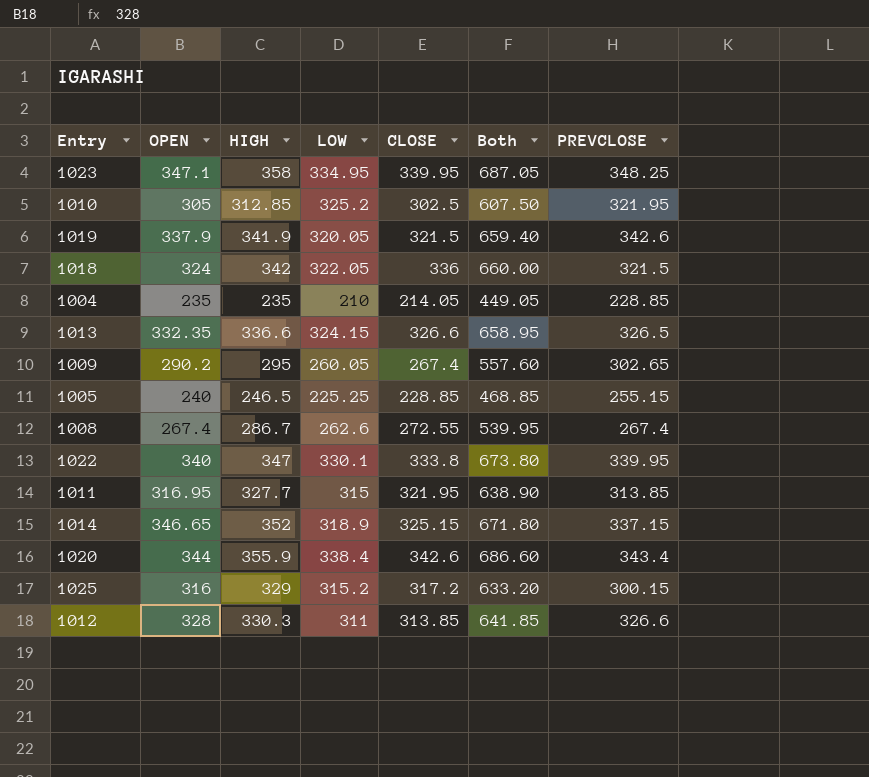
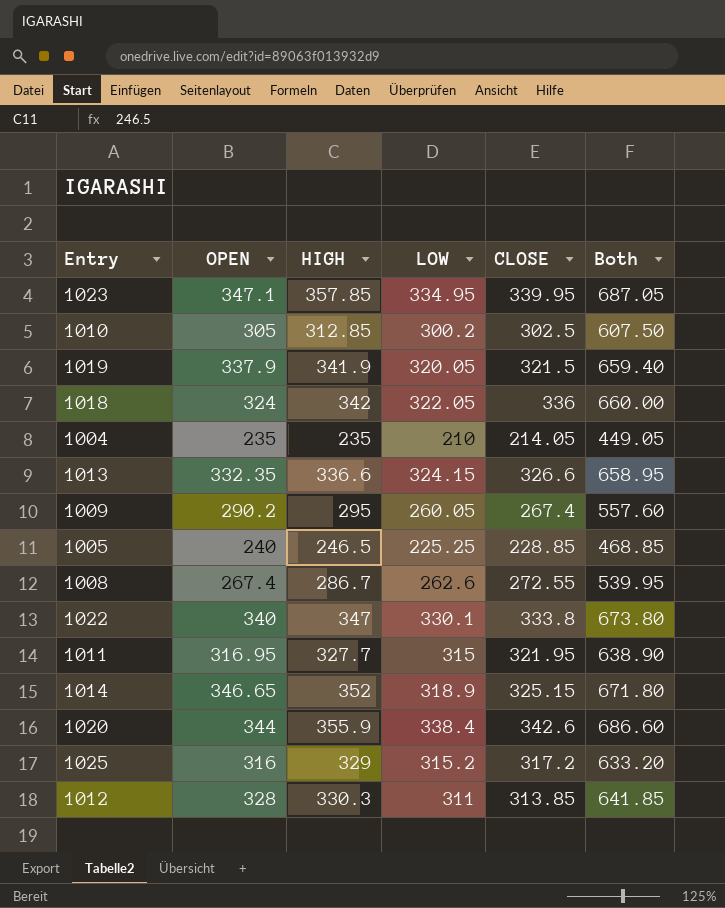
column PREVCLOSE | position: 7 -> none
1023 | HIGH: 358 -> 357.85
1010 | LOW: 325.2 -> 300.2

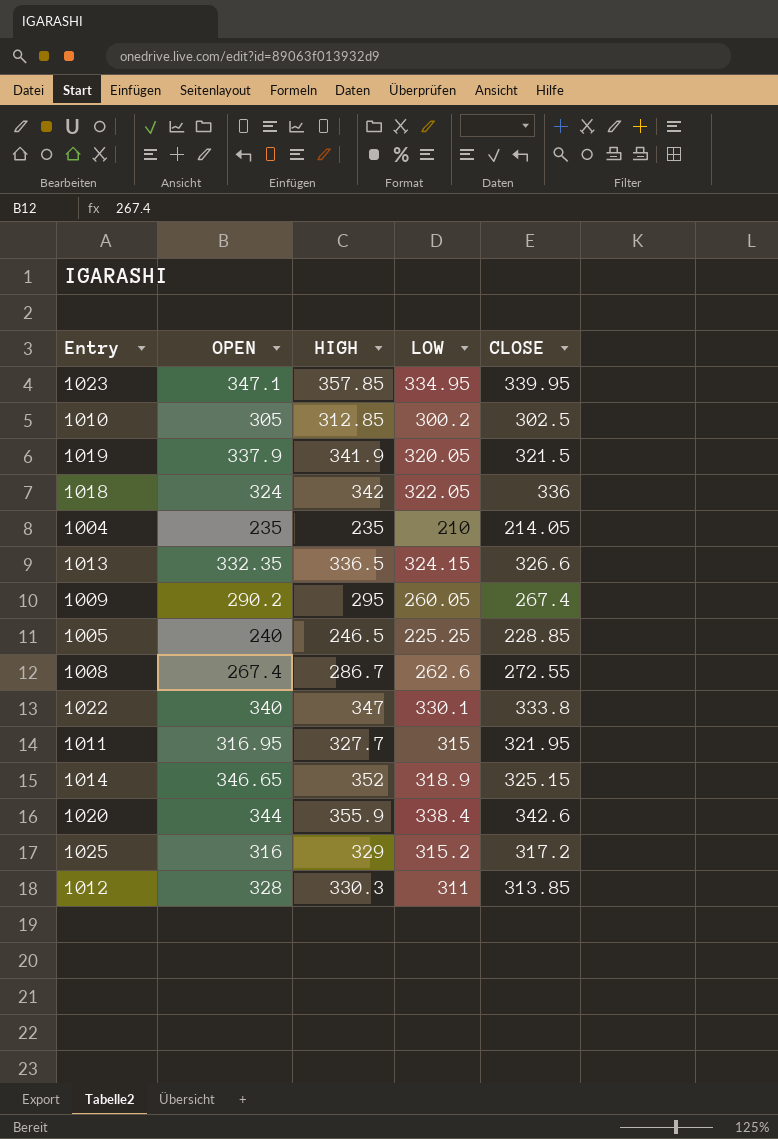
column Both | formula: [OPEN] + [CLOSE] -> none
1013 | HIGH: 336.6 -> 336.5

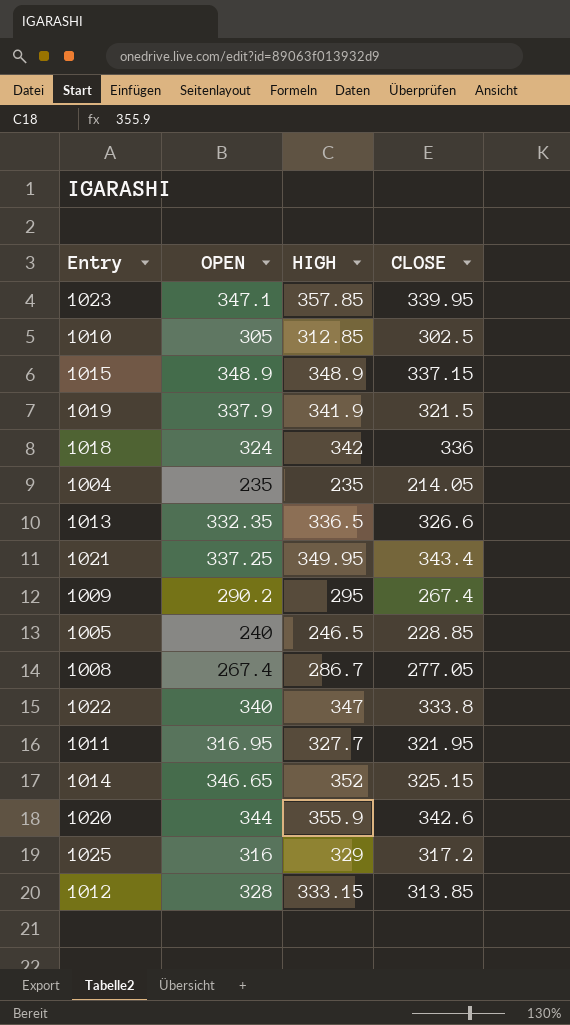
column LOW | position: 4 -> none
row 1015: none -> 348.9 | 348.9 | 337.15
row 1021: none -> 337.25 | 349.95 | 343.4
1008 | CLOSE: 272.55 -> 277.05
1012 | HIGH: 330.3 -> 333.15

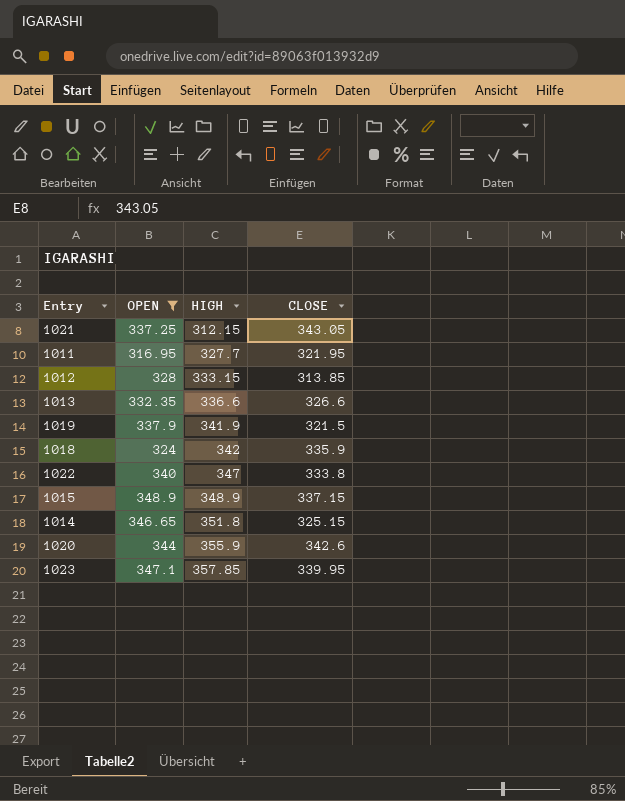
filter: none -> OPEN >= 316.95
row order: none -> HIGH ascending
1021 | HIGH: 349.95 -> 312.15
1021 | CLOSE: 343.4 -> 343.05
1013 | HIGH: 336.5 -> 336.6
1018 | CLOSE: 336 -> 335.9
1014 | HIGH: 352 -> 351.8

